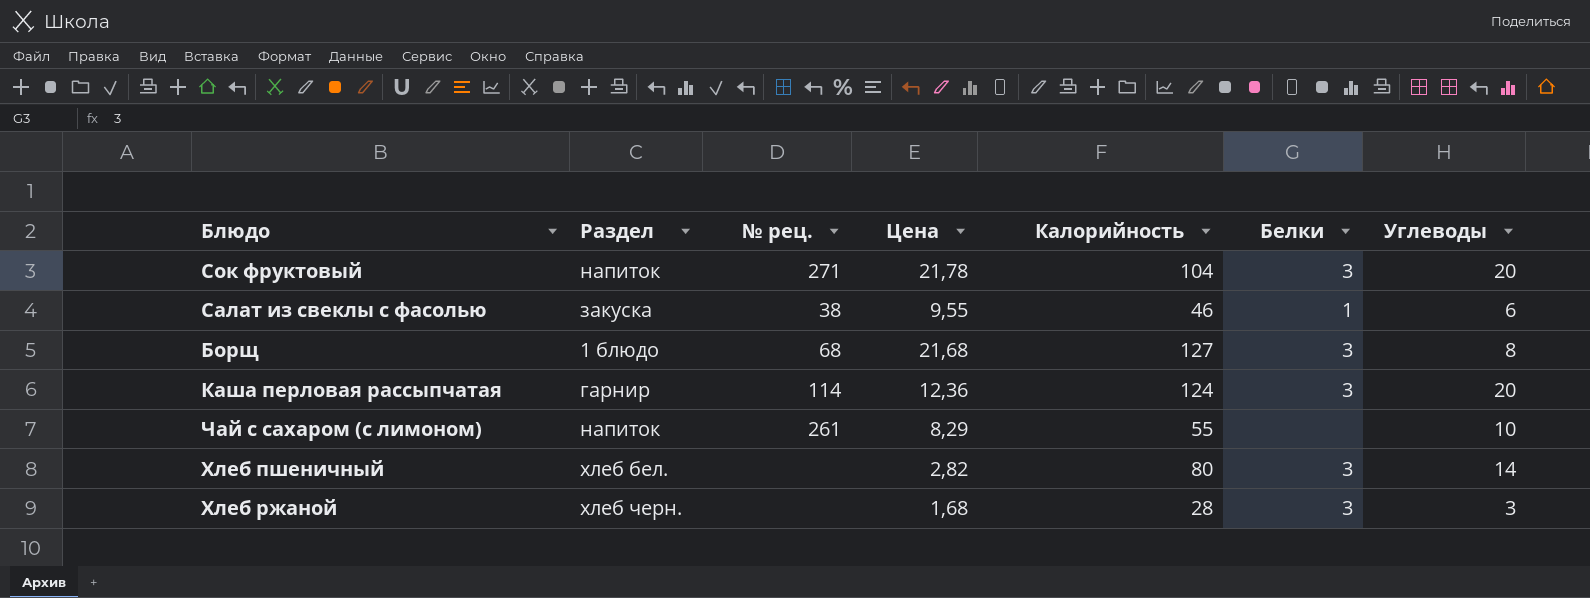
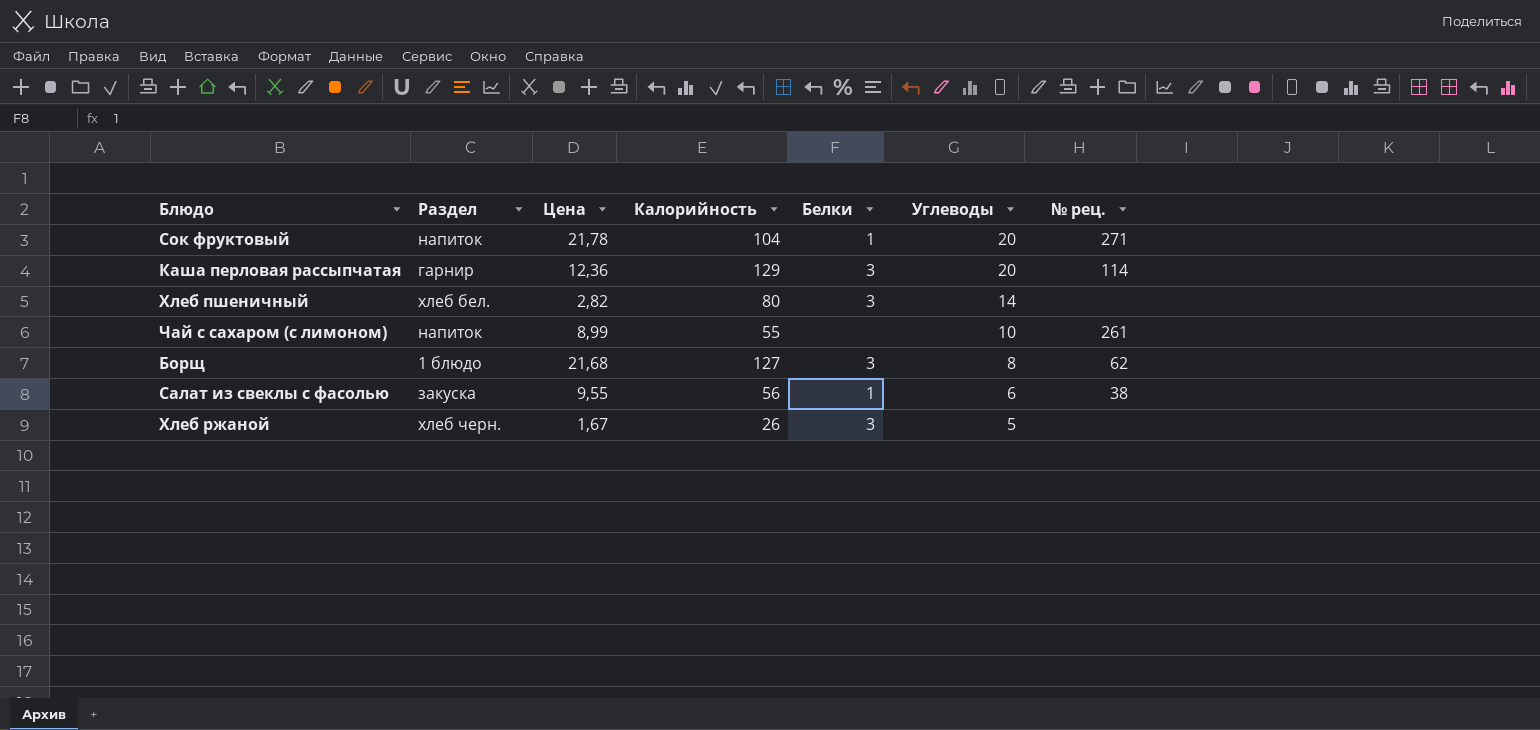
row order: none -> Углеводы descending
column № рец. | position: 3 -> 7
Сок фруктовый | Белки: 3 -> 1
Каша перловая рассыпчатая | Калорийность: 124 -> 129
Чай с сахаром (с лимоном) | Цена: 8,29 -> 8,99
Борщ | № рец.: 68 -> 62
Салат из свеклы с фасолью | Калорийность: 46 -> 56
Хлеб ржаной | Цена: 1,68 -> 1,67
Хлеб ржаной | Калорийность: 28 -> 26
Хлеб ржаной | Углеводы: 3 -> 5

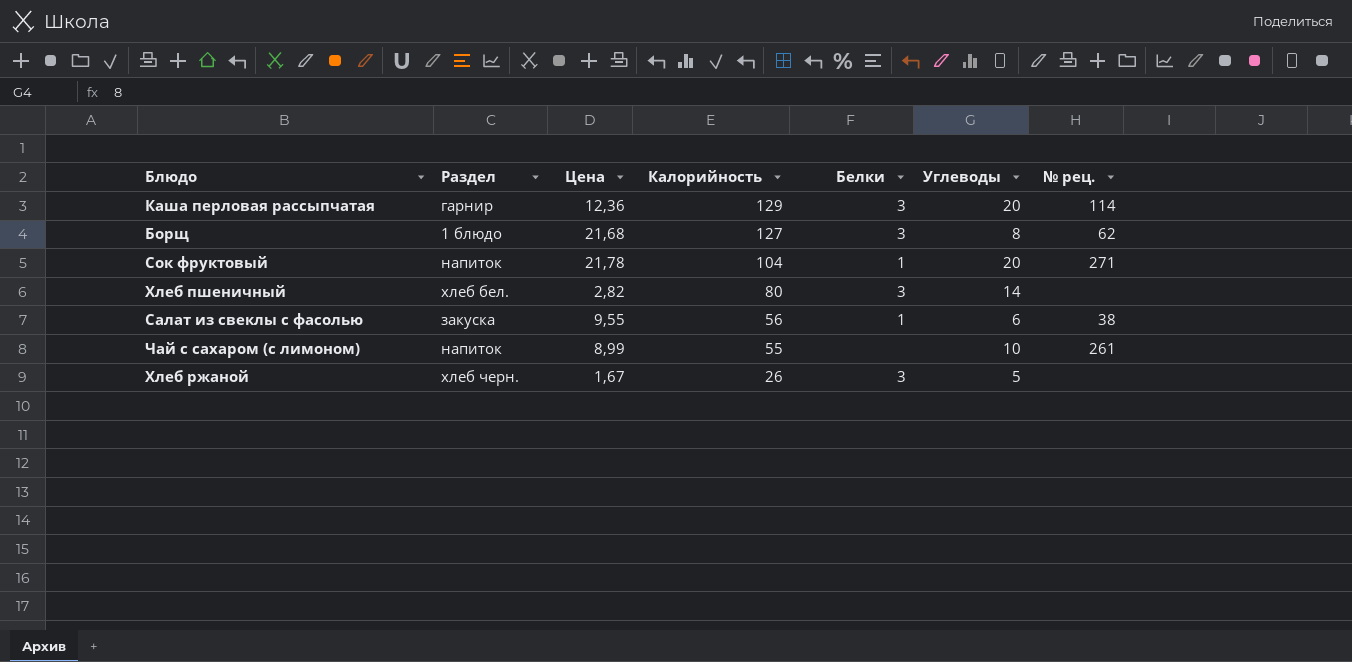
row order: Углеводы descending -> Калорийность descending

